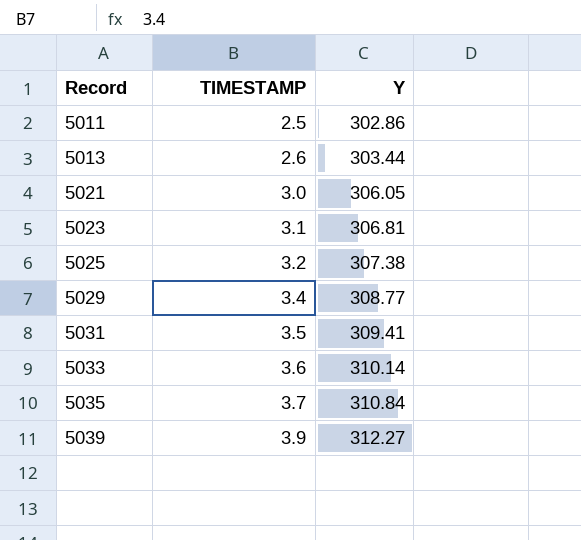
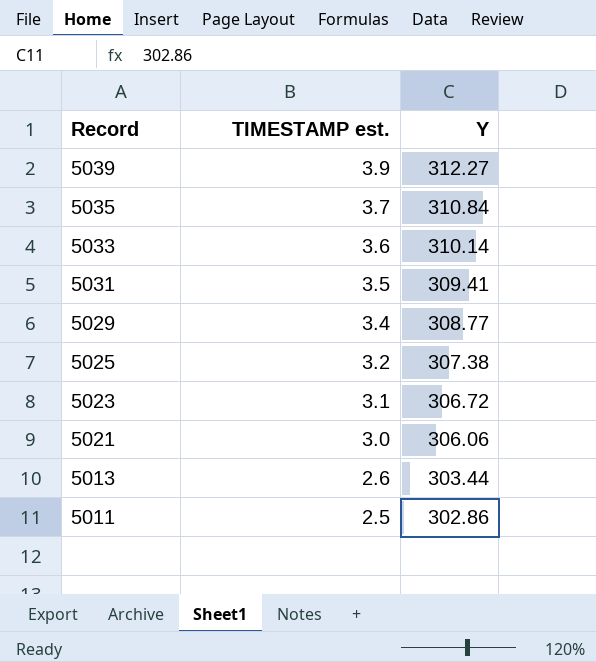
row order: Record ascending -> Record descending
column name: TIMESTAMP -> TIMESTAMP est.
5023 | Y: 306.81 -> 306.72
5021 | Y: 306.05 -> 306.06

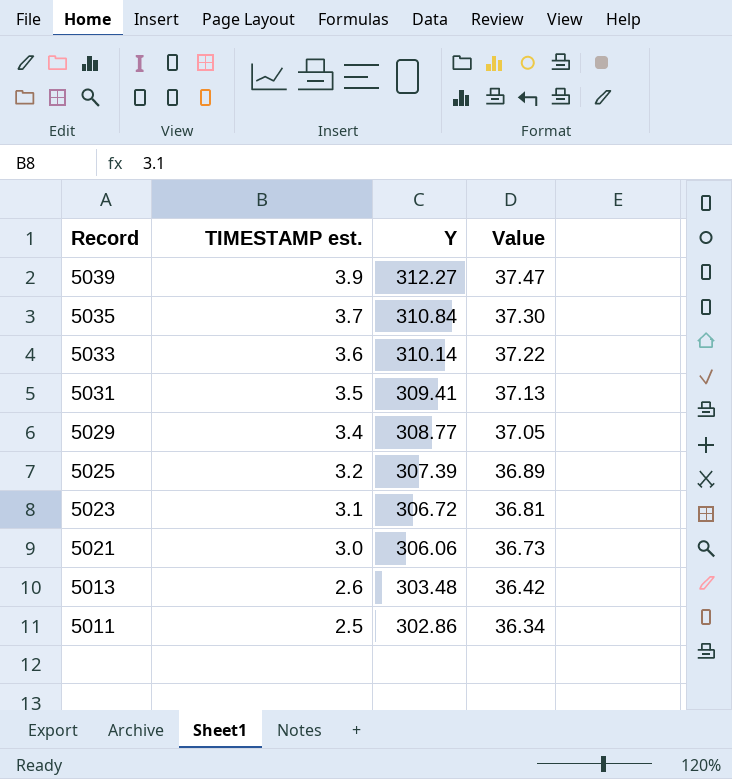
column Value | formula: none -> [Y] * 0.12
5025 | Y: 307.38 -> 307.39
5013 | Y: 303.44 -> 303.48

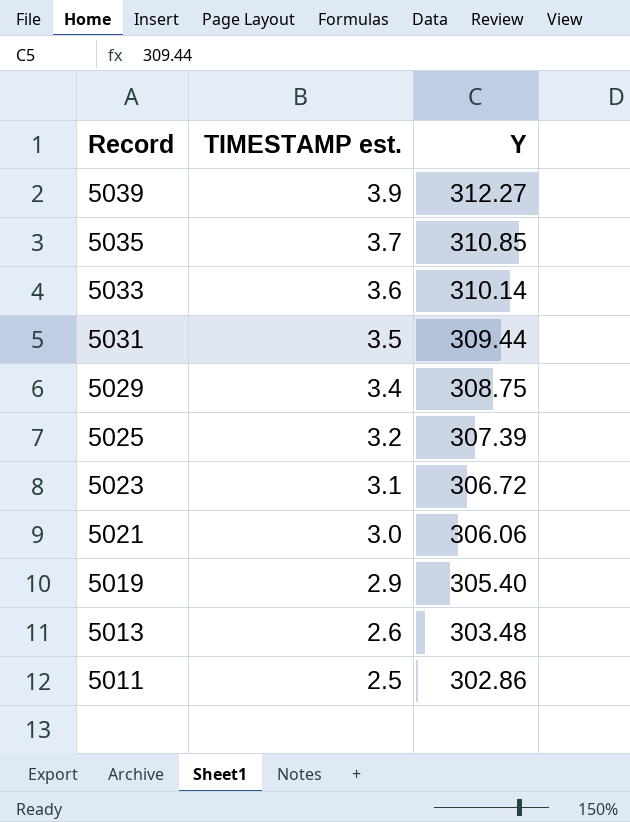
column Value | formula: [Y] * 0.12 -> none
5035 | Y: 310.84 -> 310.85
5031 | Y: 309.41 -> 309.44
5029 | Y: 308.77 -> 308.75
row 5019: none -> 2.9 | 305.40

